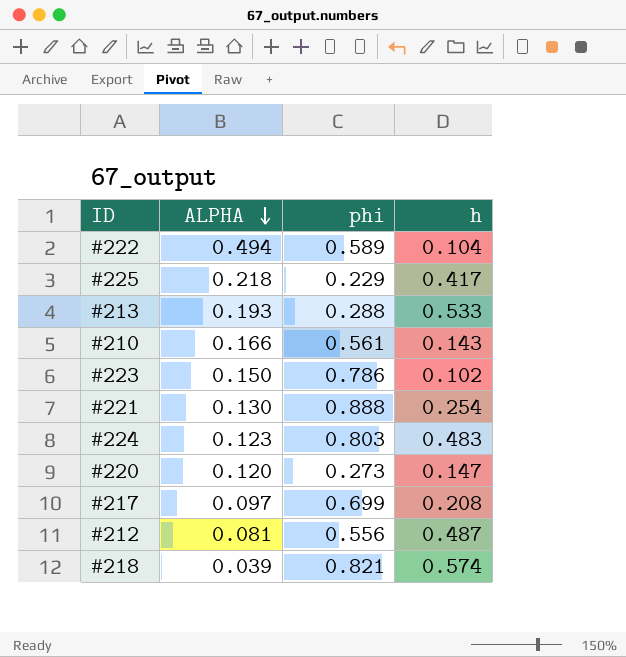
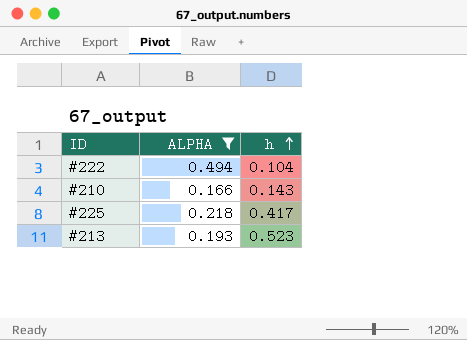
filter: none -> ALPHA >= 0.166
row order: ALPHA descending -> h ascending
column phi | position: 3 -> none
#213 | h: 0.533 -> 0.523

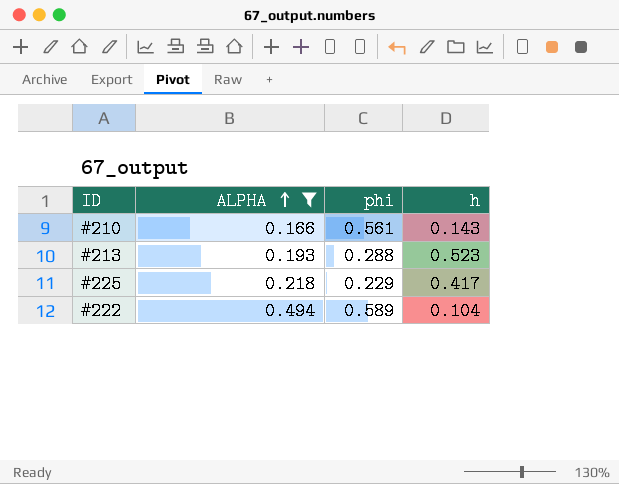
row order: h ascending -> ALPHA ascending
column phi | position: none -> 3

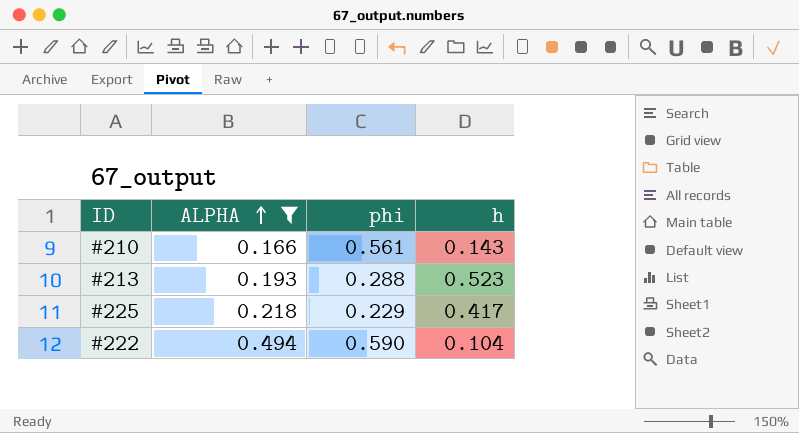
#222 | phi: 0.589 -> 0.590

